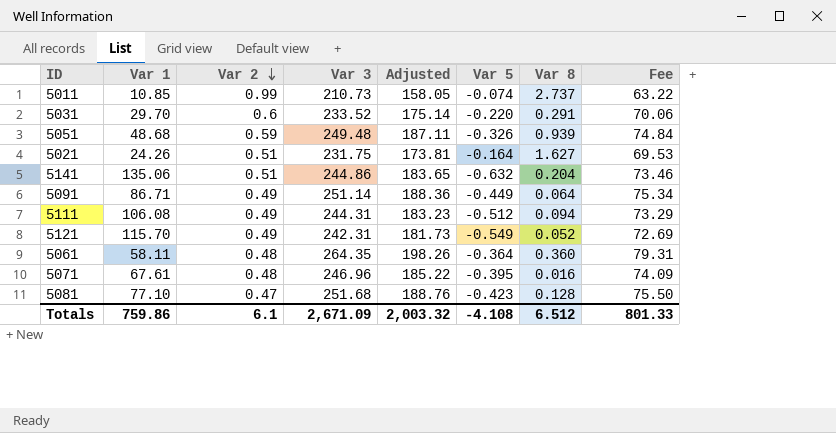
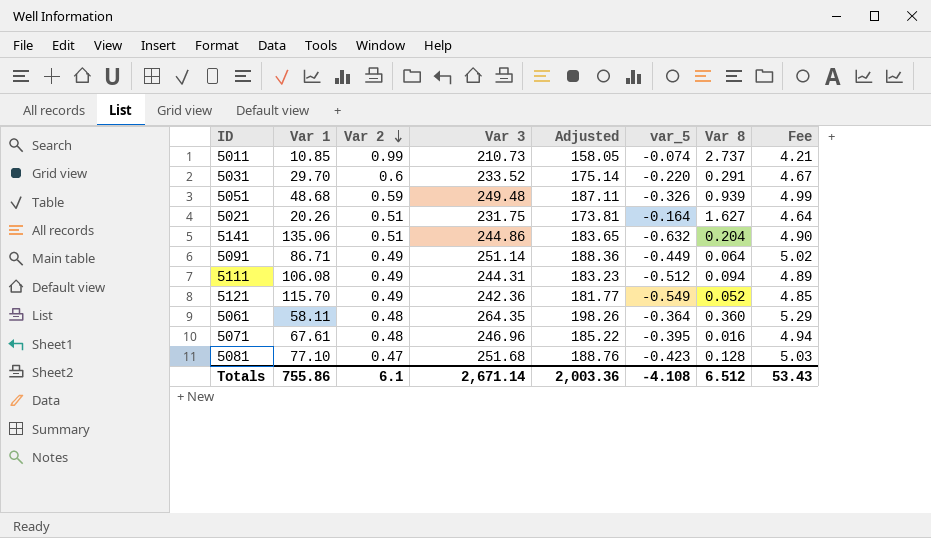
column name: Var 5 -> var_5
column Fee | formula: [Var 3] * 0.3 -> [Var 3] * 0.02
5021 | Var 1: 24.26 -> 20.26
5121 | Var 3: 242.31 -> 242.36
5121 | Adjusted: 181.73 -> 181.77
Totals | Var 1: 759.86 -> 755.86
Totals | Var 3: 2,671.09 -> 2,671.14
Totals | Adjusted: 2,003.32 -> 2,003.36
Totals | Fee: 801.33 -> 53.43

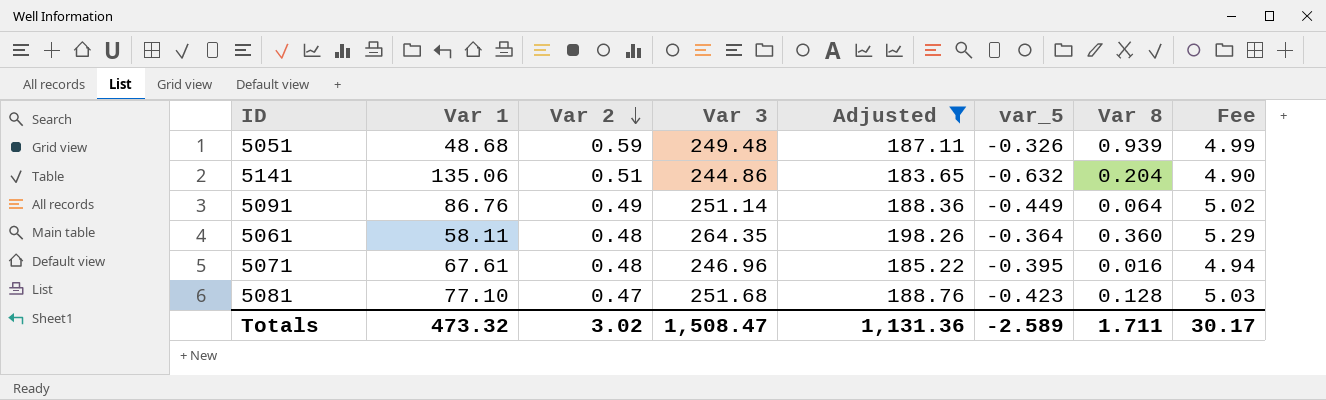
filter: none -> Adjusted >= 183.65
5091 | Var 1: 86.71 -> 86.76
Totals | Var 1: 755.86 -> 473.32
Totals | Var 2: 6.1 -> 3.02
Totals | Var 3: 2,671.14 -> 1,508.47
Totals | Adjusted: 2,003.36 -> 1,131.36
Totals | var_5: -4.108 -> -2.589
Totals | Var 8: 6.512 -> 1.711
Totals | Fee: 53.43 -> 30.17

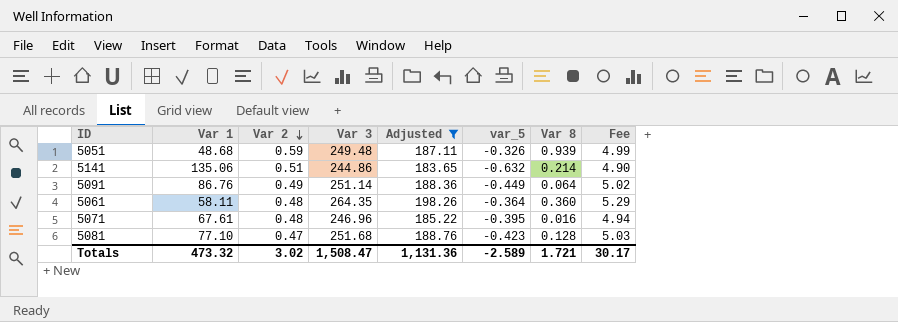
5141 | Var 8: 0.204 -> 0.214
Totals | Var 8: 1.711 -> 1.721

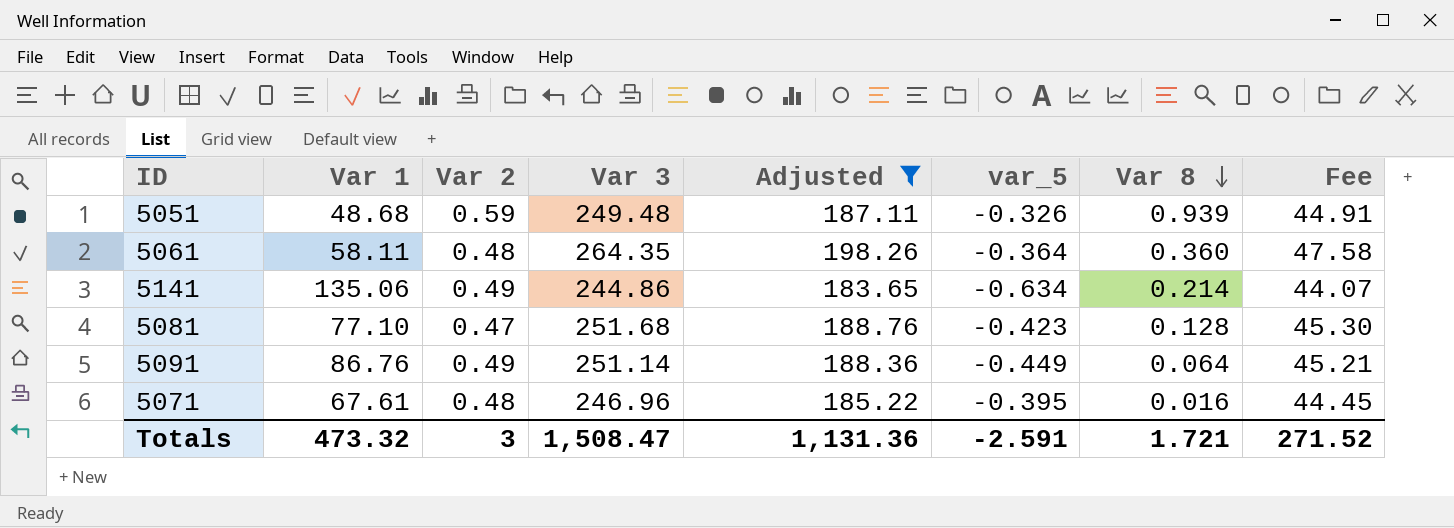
row order: Var 2 descending -> Var 8 descending
column Fee | formula: [Var 3] * 0.02 -> [Var 3] * 0.18
5141 | Var 2: 0.51 -> 0.49
5141 | var_5: -0.632 -> -0.634
Totals | Var 2: 3.02 -> 3
Totals | var_5: -2.589 -> -2.591
Totals | Fee: 30.17 -> 271.52

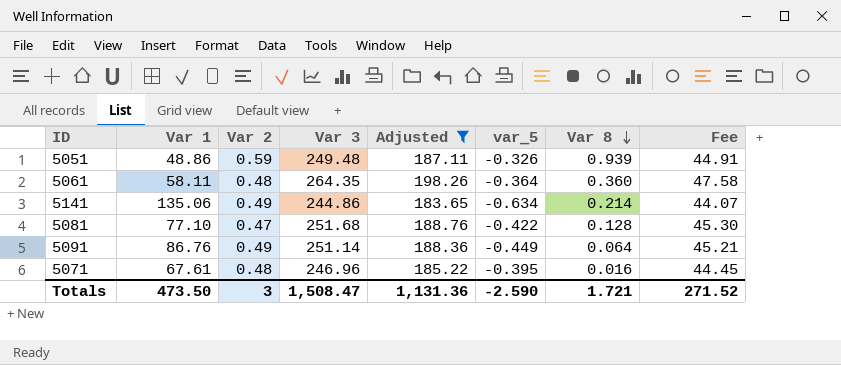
5051 | Var 1: 48.68 -> 48.86
5081 | var_5: -0.423 -> -0.422
Totals | Var 1: 473.32 -> 473.50
Totals | var_5: -2.591 -> -2.590

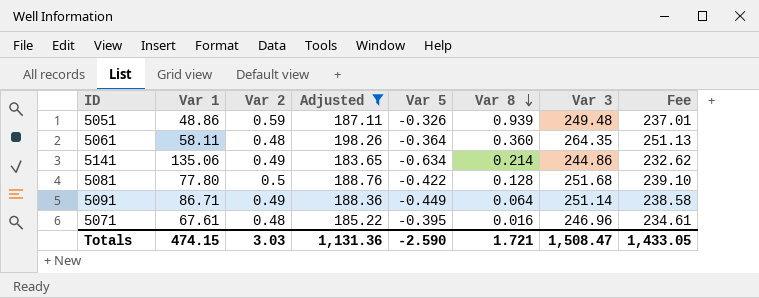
column name: var_5 -> Var 5
column Var 3 | position: 4 -> 7
column Fee | formula: [Var 3] * 0.18 -> [Var 3] * 0.95
5081 | Var 1: 77.10 -> 77.80
5081 | Var 2: 0.47 -> 0.5
5091 | Var 1: 86.76 -> 86.71
Totals | Var 1: 473.50 -> 474.15
Totals | Var 2: 3 -> 3.03
Totals | Fee: 271.52 -> 1,433.05

